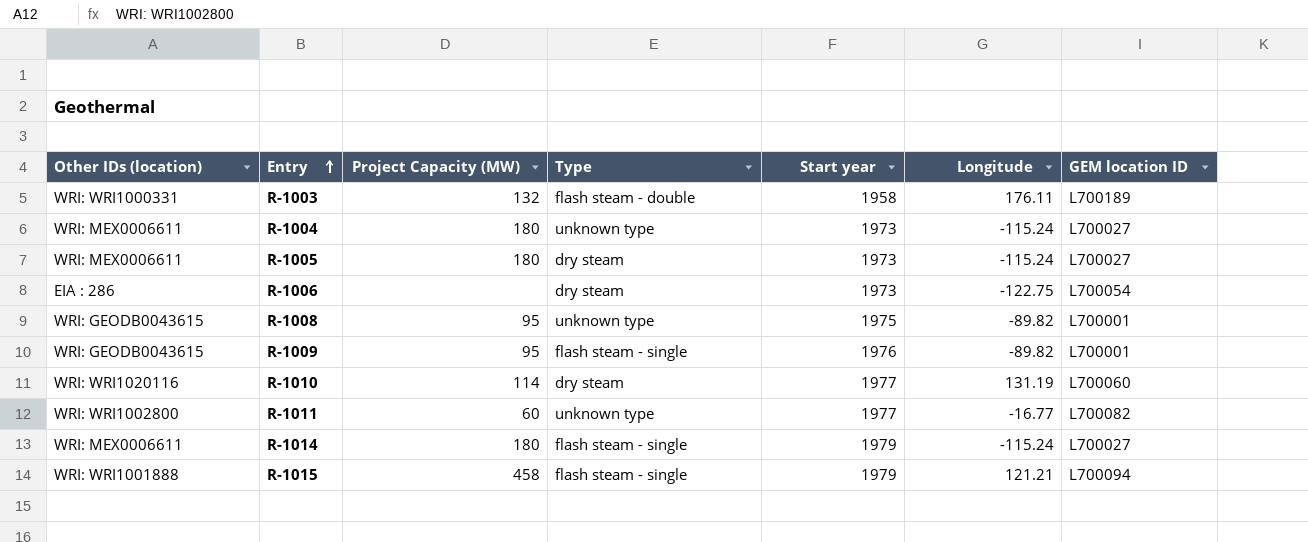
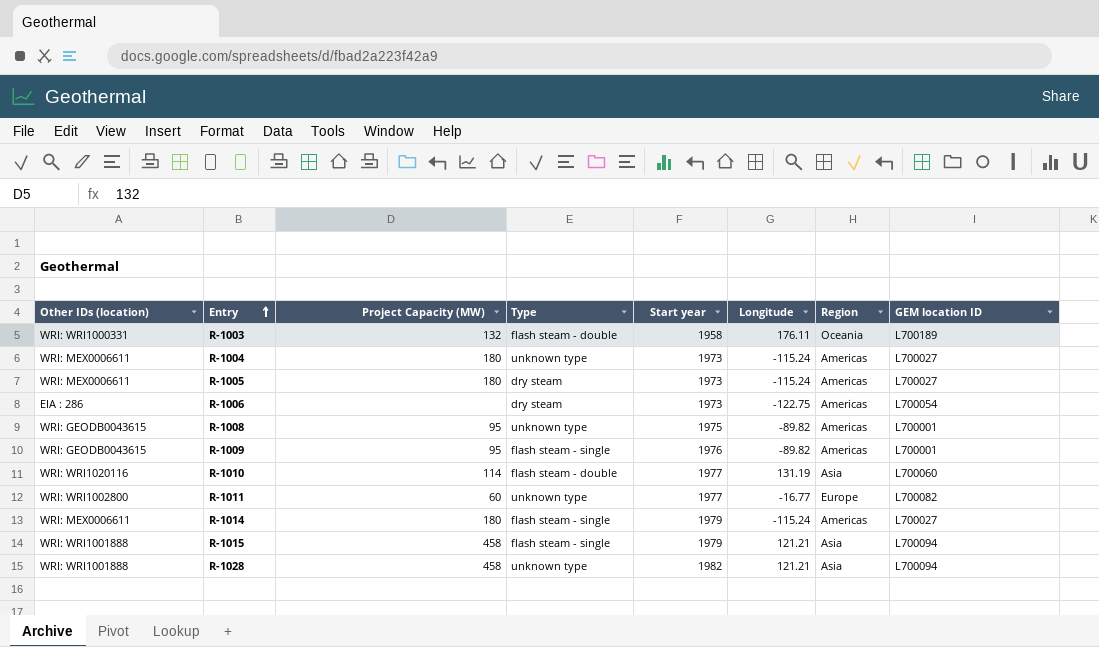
column Region | position: none -> 7
R-1010 | Type: dry steam -> flash steam - double
row R-1028: none -> WRI: WRI1001888 | 458 | unknown type | 1982 | 121.21 | Asia | L700094

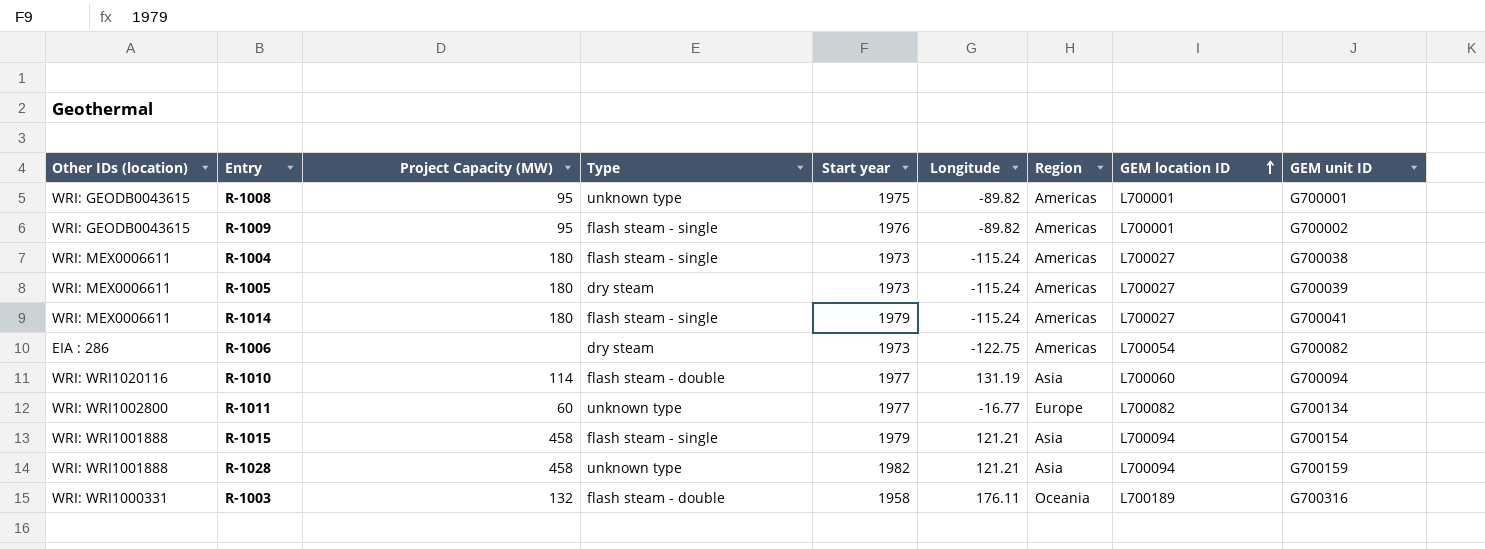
row order: Entry ascending -> GEM location ID ascending
column GEM unit ID | position: none -> 9
R-1004 | Type: unknown type -> flash steam - single

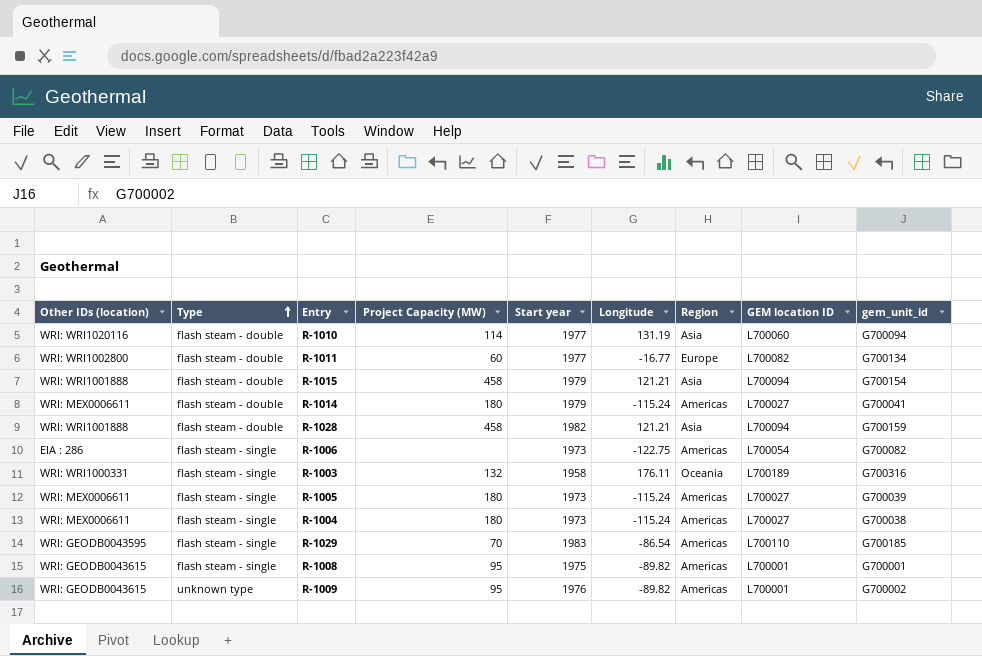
row order: GEM location ID ascending -> Type ascending
column Type | position: 4 -> 2
column name: GEM unit ID -> gem_unit_id
R-1011 | Type: unknown type -> flash steam - double
R-1015 | Type: flash steam - single -> flash steam - double
R-1014 | Type: flash steam - single -> flash steam - double
R-1028 | Type: unknown type -> flash steam - double
R-1006 | Type: dry steam -> flash steam - single
R-1003 | Type: flash steam - double -> flash steam - single
R-1005 | Type: dry steam -> flash steam - single
row R-1029: none -> WRI: GEODB0043595 | flash steam - single | 70 | 1983 | -86.54 | Americas | L700110 | G700185
R-1008 | Type: unknown type -> flash steam - single
R-1009 | Type: flash steam - single -> unknown type

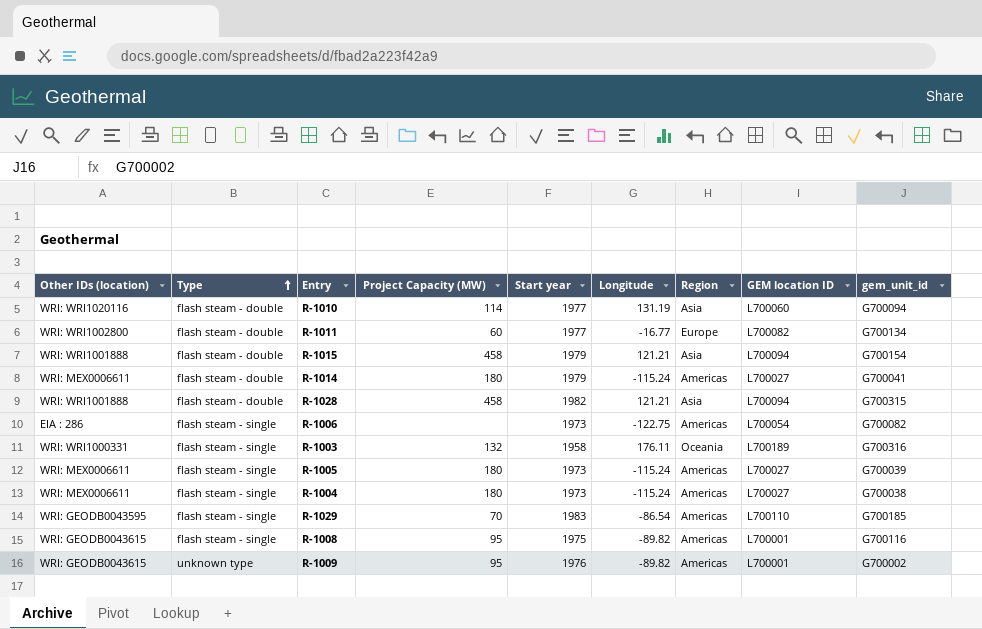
R-1028 | gem_unit_id: G700159 -> G700315
R-1008 | gem_unit_id: G700001 -> G700116

